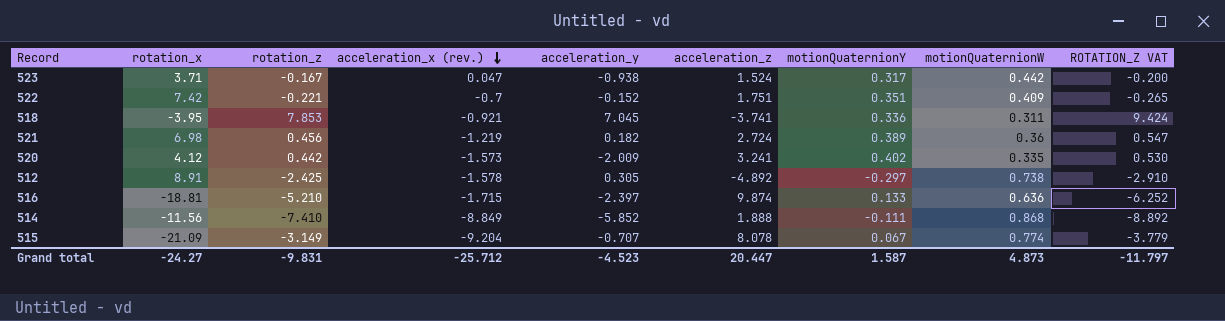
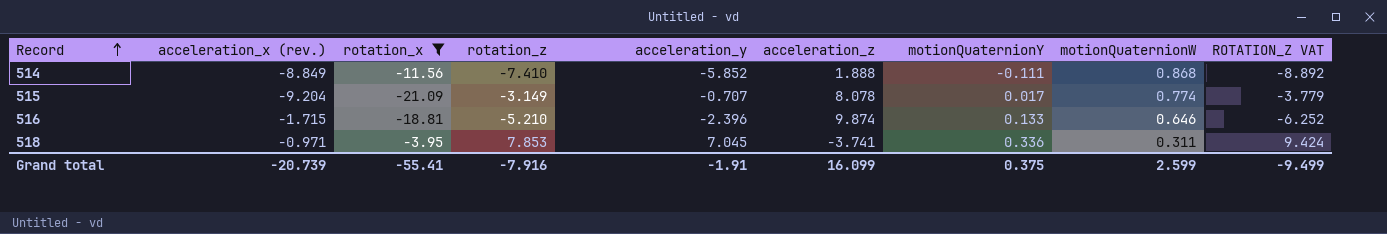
filter: none -> rotation_x <= -3.95
row order: acceleration_x (rev.) descending -> Record ascending
column acceleration_x (rev.) | position: 4 -> 2
515 | motionQuaternionY: 0.067 -> 0.017
516 | acceleration_y: -2.397 -> -2.396
516 | motionQuaternionW: 0.636 -> 0.646
518 | acceleration_x (rev.): -0.921 -> -0.971
Grand total | acceleration_x (rev.): -25.712 -> -20.739
Grand total | rotation_x: -24.27 -> -55.41
Grand total | rotation_z: -9.831 -> -7.916
Grand total | acceleration_y: -4.523 -> -1.91
Grand total | acceleration_z: 20.447 -> 16.099
Grand total | motionQuaternionY: 1.587 -> 0.375
Grand total | motionQuaternionW: 4.873 -> 2.599
Grand total | ROTATION_Z VAT: -11.797 -> -9.499

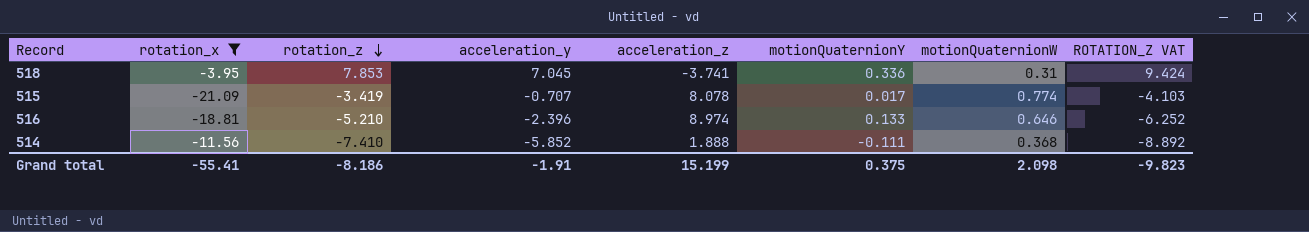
row order: Record ascending -> rotation_z descending
column acceleration_x (rev.) | position: 2 -> none
518 | motionQuaternionW: 0.311 -> 0.31
515 | rotation_z: -3.149 -> -3.419
515 | ROTATION_Z VAT: -3.779 -> -4.103
516 | acceleration_z: 9.874 -> 8.974
514 | motionQuaternionW: 0.868 -> 0.368
Grand total | rotation_z: -7.916 -> -8.186
Grand total | acceleration_z: 16.099 -> 15.199
Grand total | motionQuaternionW: 2.599 -> 2.098
Grand total | ROTATION_Z VAT: -9.499 -> -9.823

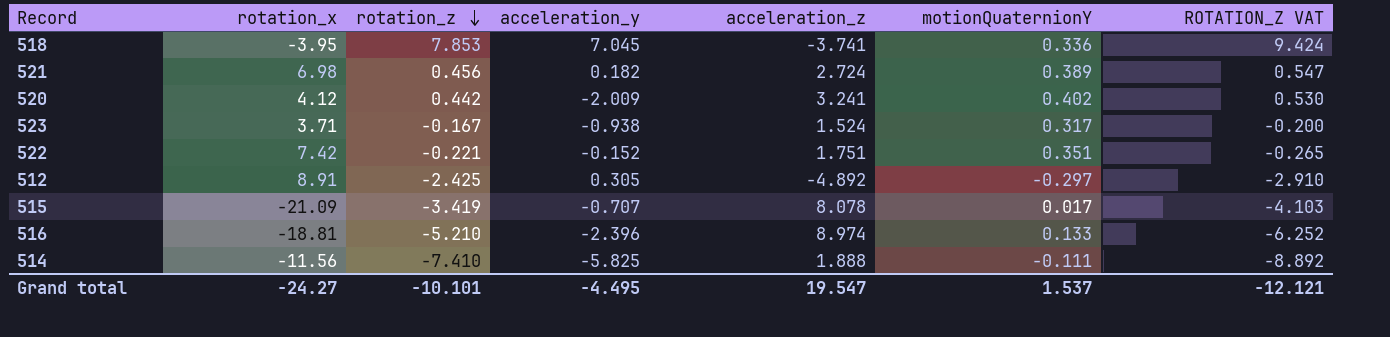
filter: rotation_x <= -3.95 -> none
column motionQuaternionW | position: 7 -> none
514 | acceleration_y: -5.852 -> -5.825
Grand total | rotation_x: -55.41 -> -24.27
Grand total | rotation_z: -8.186 -> -10.101
Grand total | acceleration_y: -1.91 -> -4.495
Grand total | acceleration_z: 15.199 -> 19.547
Grand total | motionQuaternionY: 0.375 -> 1.537
Grand total | ROTATION_Z VAT: -9.823 -> -12.121

